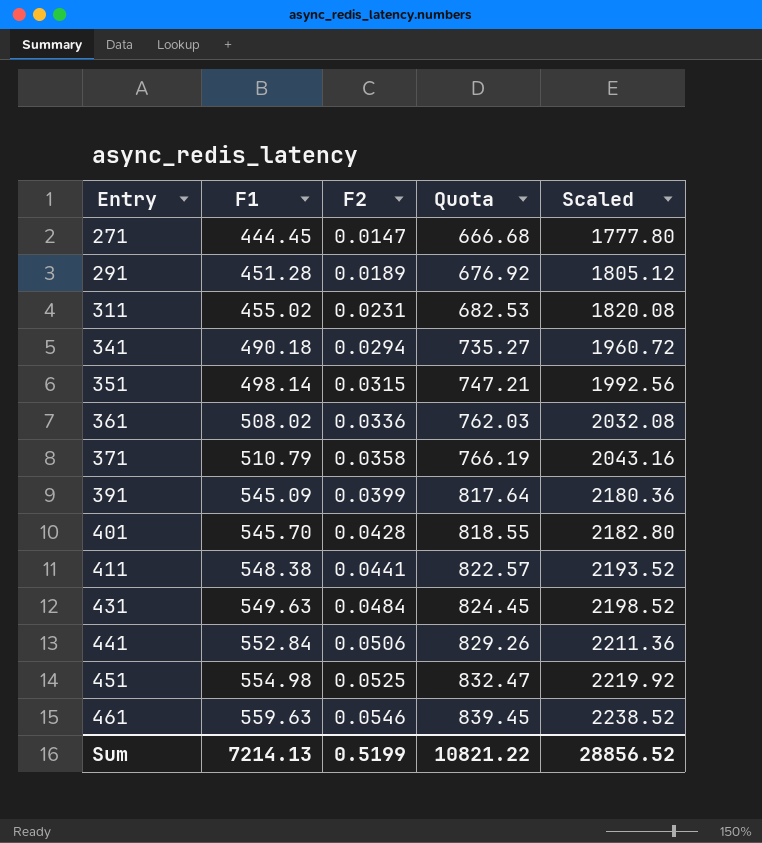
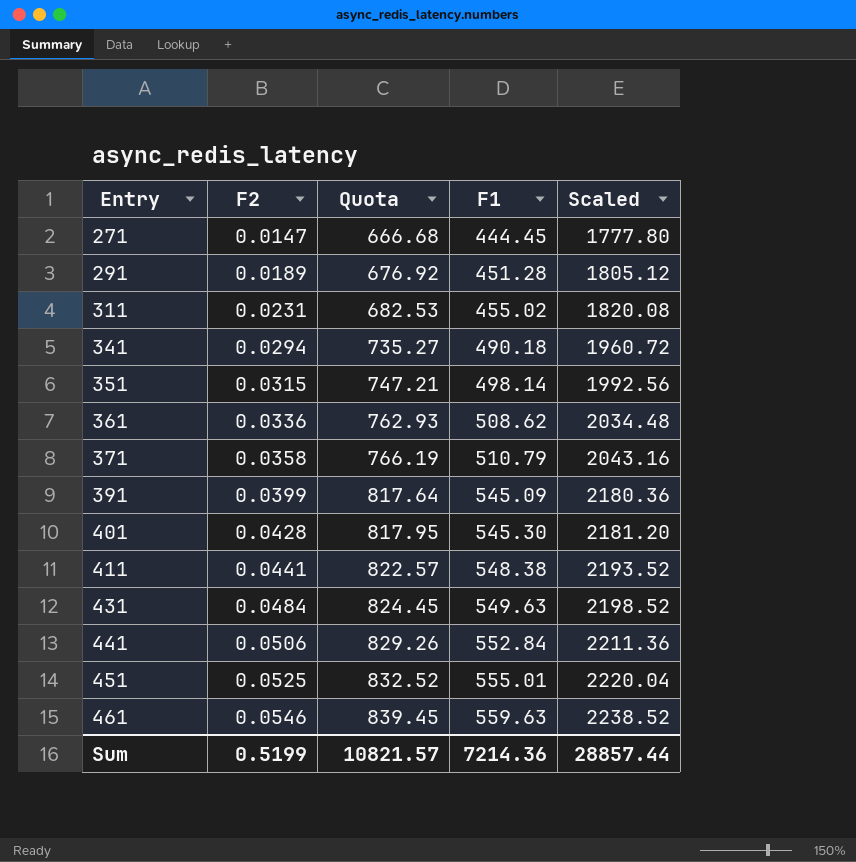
column F1 | position: 2 -> 4
361 | Quota: 762.03 -> 762.93
361 | F1: 508.02 -> 508.62
361 | Scaled: 2032.08 -> 2034.48
401 | Quota: 818.55 -> 817.95
401 | F1: 545.70 -> 545.30
401 | Scaled: 2182.80 -> 2181.20
451 | Quota: 832.47 -> 832.52
451 | F1: 554.98 -> 555.01
451 | Scaled: 2219.92 -> 2220.04
Sum | Quota: 10821.22 -> 10821.57
Sum | F1: 7214.13 -> 7214.36
Sum | Scaled: 28856.52 -> 28857.44

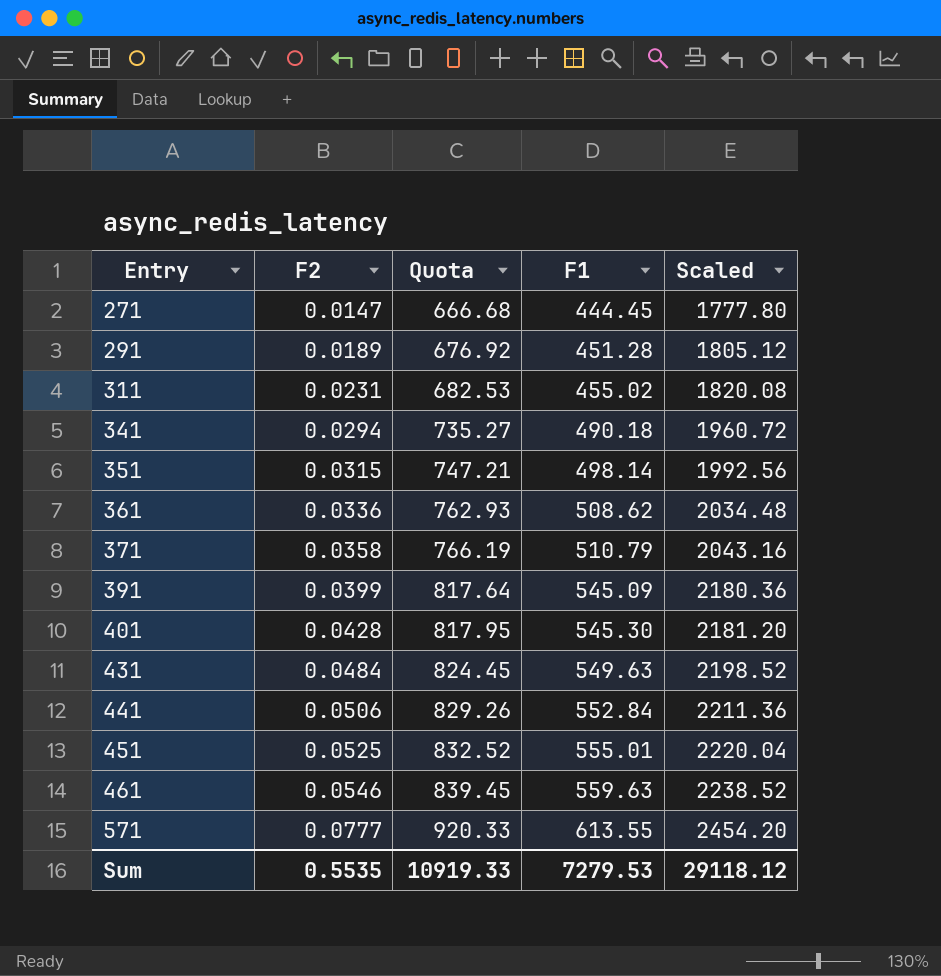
row 411: 0.0441 | 822.57 | 548.38 | 2193.52 -> none
row 571: none -> 0.0777 | 920.33 | 613.55 | 2454.20
Sum | F2: 0.5199 -> 0.5535
Sum | Quota: 10821.57 -> 10919.33
Sum | F1: 7214.36 -> 7279.53
Sum | Scaled: 28857.44 -> 29118.12

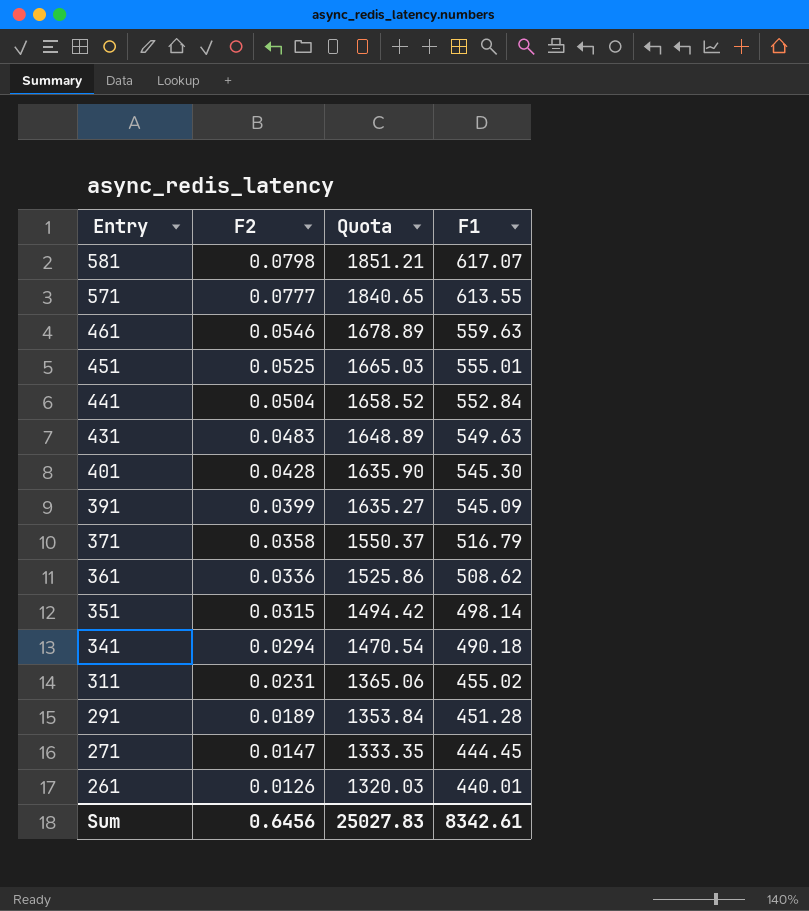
row order: Entry ascending -> Entry descending
column Scaled | formula: [F1] * 4 -> none
column Quota | formula: [F1] * 1.5 -> [F1] * 3
row 581: none -> 0.0798 | 1851.21 | 617.07
441 | F2: 0.0506 -> 0.0504
431 | F2: 0.0484 -> 0.0483
371 | F1: 510.79 -> 516.79
row 261: none -> 0.0126 | 1320.03 | 440.01
Sum | F2: 0.5535 -> 0.6456
Sum | Quota: 10919.33 -> 25027.83
Sum | F1: 7279.53 -> 8342.61

